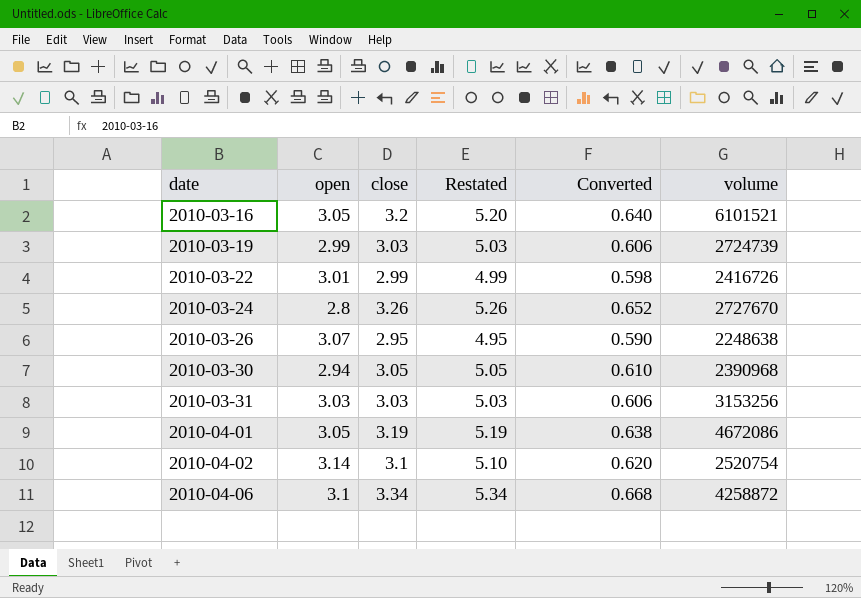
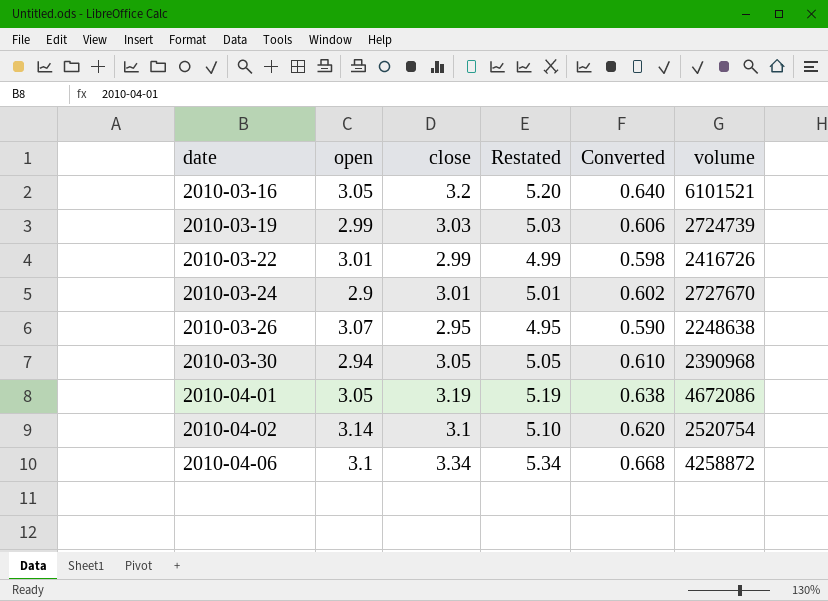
row 2010-03-31: 3.03 | 3.03 | 5.03 | 0.606 | 3153256 -> none
2010-03-24 | open: 2.8 -> 2.9
2010-03-24 | close: 3.26 -> 3.01
2010-03-24 | Restated: 5.26 -> 5.01
2010-03-24 | Converted: 0.652 -> 0.602

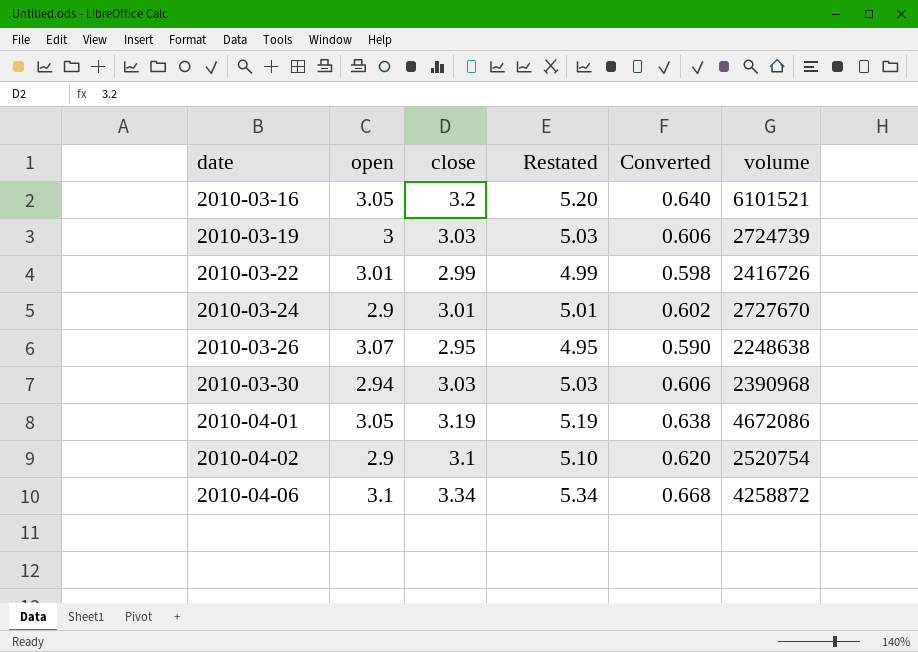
2010-03-19 | open: 2.99 -> 3
2010-03-30 | close: 3.05 -> 3.03
2010-03-30 | Restated: 5.05 -> 5.03
2010-03-30 | Converted: 0.610 -> 0.606
2010-04-02 | open: 3.14 -> 2.9

